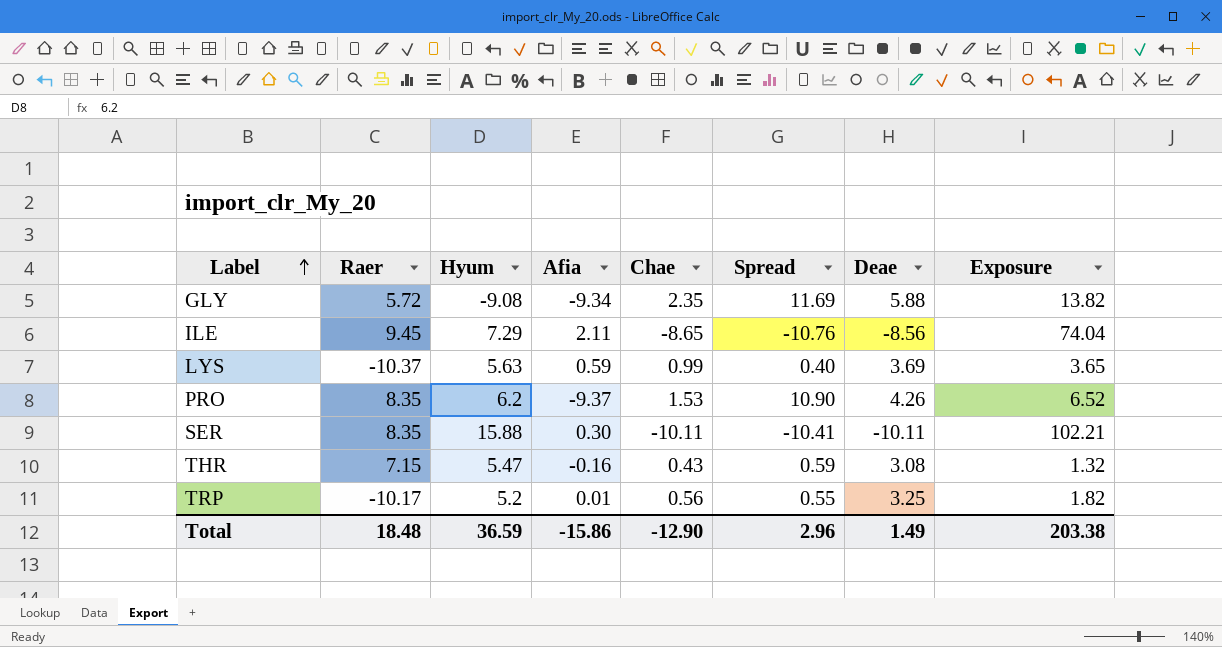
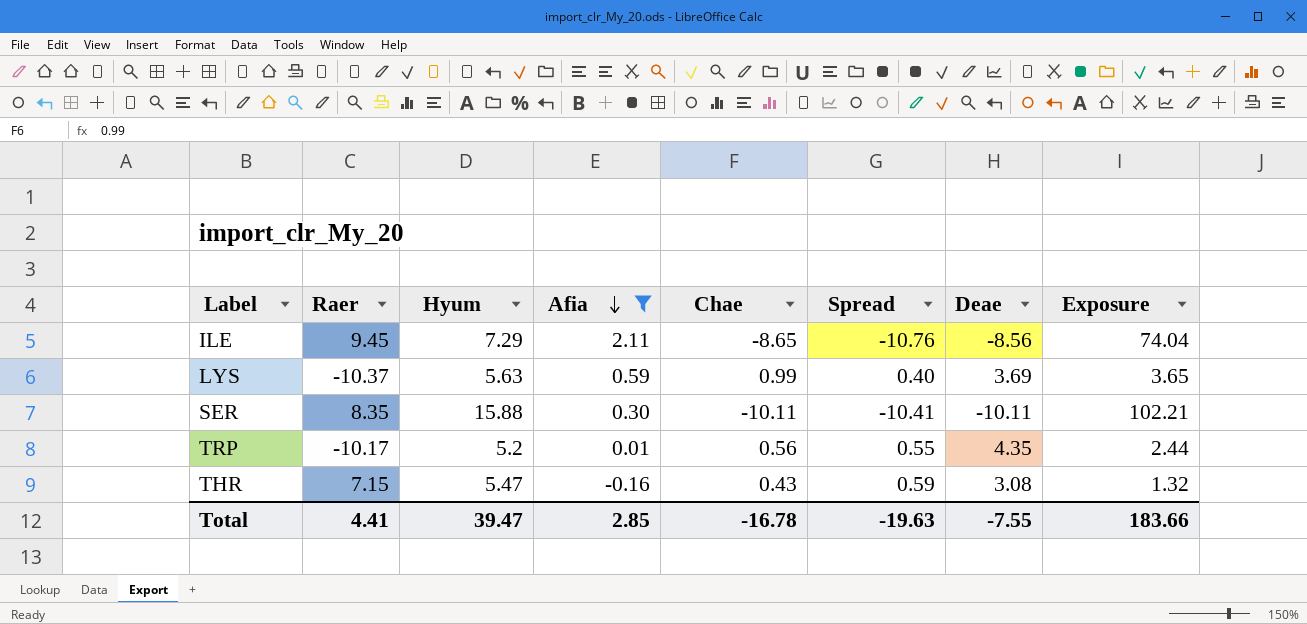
filter: none -> Afia >= -0.16
row order: Label ascending -> Afia descending
TRP | Deae: 3.25 -> 4.35
TRP | Exposure: 1.82 -> 2.44
Total | Raer: 18.48 -> 4.41
Total | Hyum: 36.59 -> 39.47
Total | Afia: -15.86 -> 2.85
Total | Chae: -12.90 -> -16.78
Total | Spread: 2.96 -> -19.63
Total | Deae: 1.49 -> -7.55
Total | Exposure: 203.38 -> 183.66

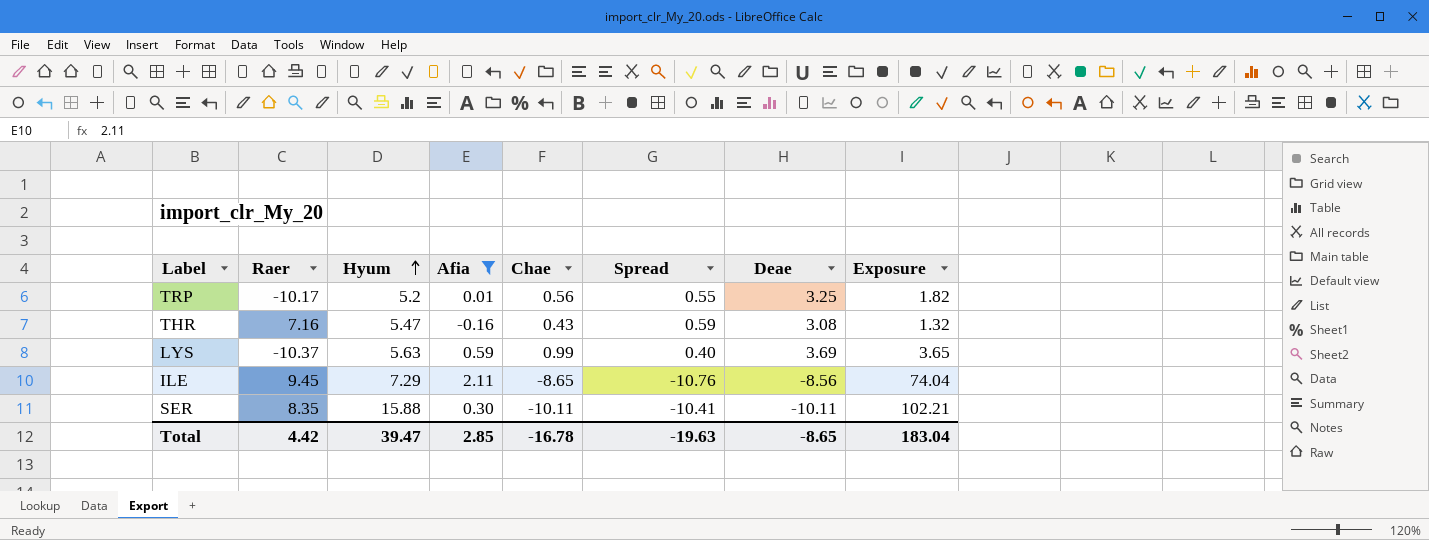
row order: Afia descending -> Hyum ascending
TRP | Deae: 4.35 -> 3.25
TRP | Exposure: 2.44 -> 1.82
THR | Raer: 7.15 -> 7.16
Total | Raer: 4.41 -> 4.42
Total | Deae: -7.55 -> -8.65
Total | Exposure: 183.66 -> 183.04

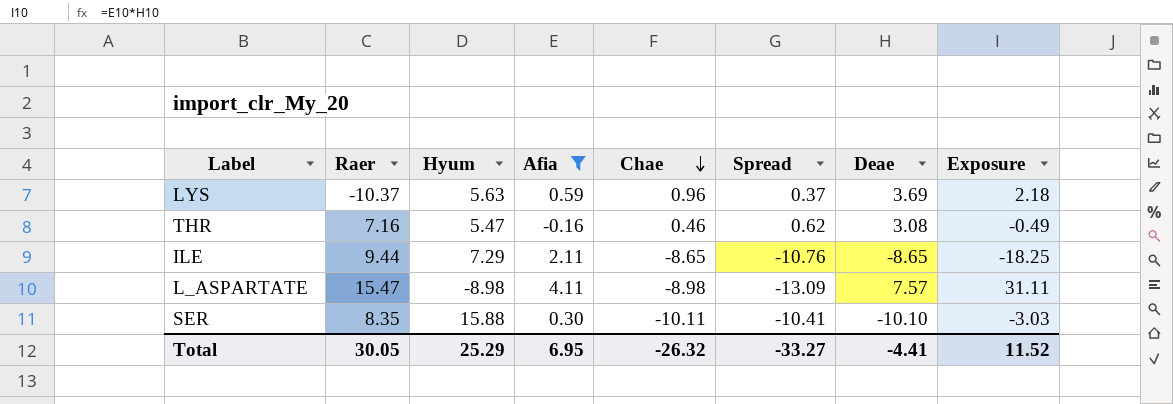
row order: Hyum ascending -> Chae descending
column Exposure | formula: [Chae] * [Deae] -> [Afia] * [Deae]
row TRP: -10.17 | 5.2 | 0.01 | 0.56 | 0.55 | 3.25 | 1.82 -> none
LYS | Chae: 0.99 -> 0.96
LYS | Spread: 0.40 -> 0.37
THR | Chae: 0.43 -> 0.46
THR | Spread: 0.59 -> 0.62
ILE | Raer: 9.45 -> 9.44
ILE | Deae: -8.56 -> -8.65
row L_ASPARTATE: none -> 15.47 | -8.98 | 4.11 | -8.98 | -13.09 | 7.57 | 31.11
SER | Deae: -10.11 -> -10.10
Total | Raer: 4.42 -> 30.05
Total | Hyum: 39.47 -> 25.29
Total | Afia: 2.85 -> 6.95
Total | Chae: -16.78 -> -26.32
Total | Spread: -19.63 -> -33.27
Total | Deae: -8.65 -> -4.41
Total | Exposure: 183.04 -> 11.52

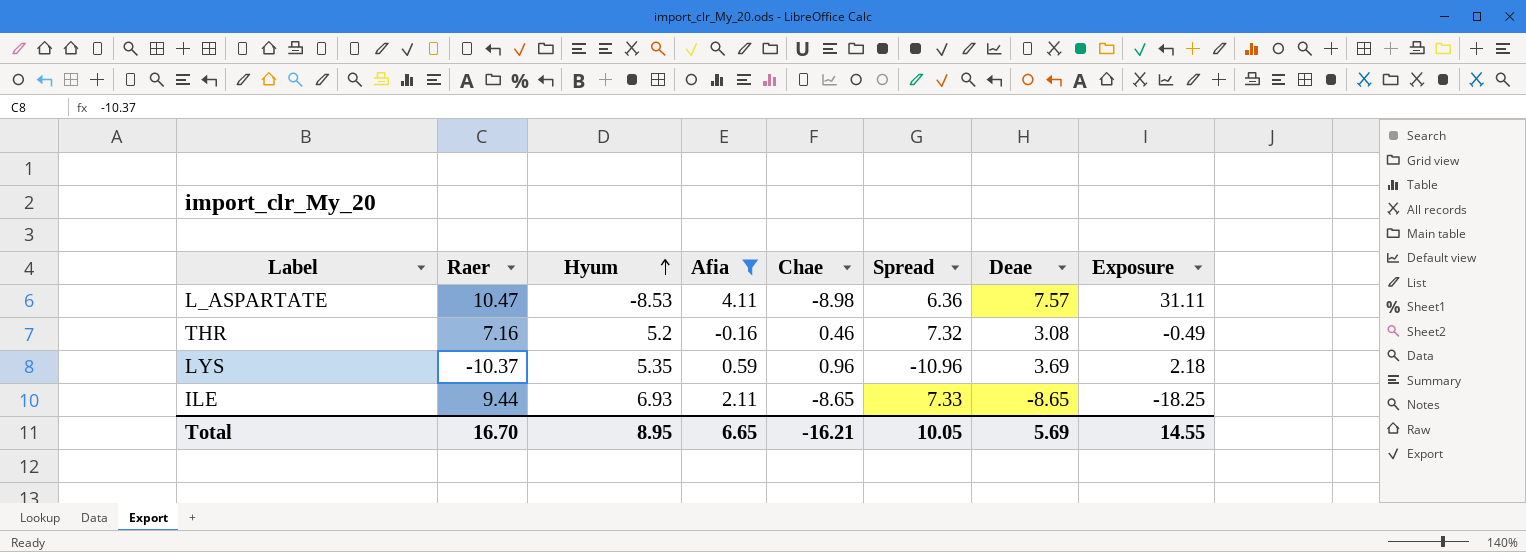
row order: Chae descending -> Hyum ascending
column Spread | formula: [Chae] - [Afia] -> [Raer] - [Afia]
row SER: 8.35 | 15.88 | 0.30 | -10.11 | -10.41 | -10.10 | -3.03 -> none
L_ASPARTATE | Raer: 15.47 -> 10.47
L_ASPARTATE | Hyum: -8.98 -> -8.53
THR | Hyum: 5.47 -> 5.2
LYS | Hyum: 5.63 -> 5.35
ILE | Hyum: 7.29 -> 6.93
Total | Raer: 30.05 -> 16.70
Total | Hyum: 25.29 -> 8.95
Total | Afia: 6.95 -> 6.65
Total | Chae: -26.32 -> -16.21
Total | Spread: -33.27 -> 10.05
Total | Deae: -4.41 -> 5.69
Total | Exposure: 11.52 -> 14.55

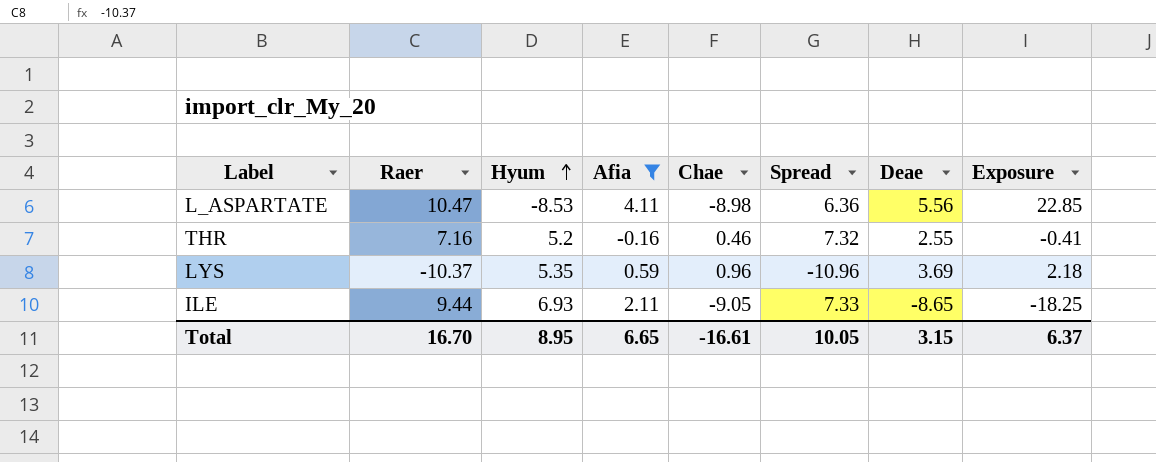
L_ASPARTATE | Deae: 7.57 -> 5.56
L_ASPARTATE | Exposure: 31.11 -> 22.85
THR | Deae: 3.08 -> 2.55
THR | Exposure: -0.49 -> -0.41
ILE | Chae: -8.65 -> -9.05
Total | Chae: -16.21 -> -16.61
Total | Deae: 5.69 -> 3.15
Total | Exposure: 14.55 -> 6.37

